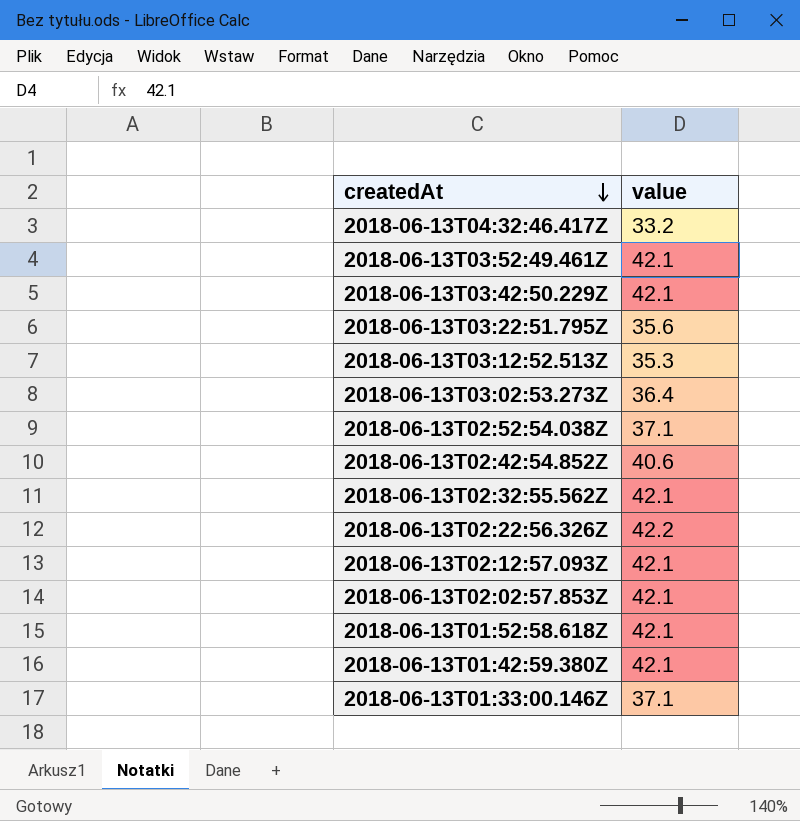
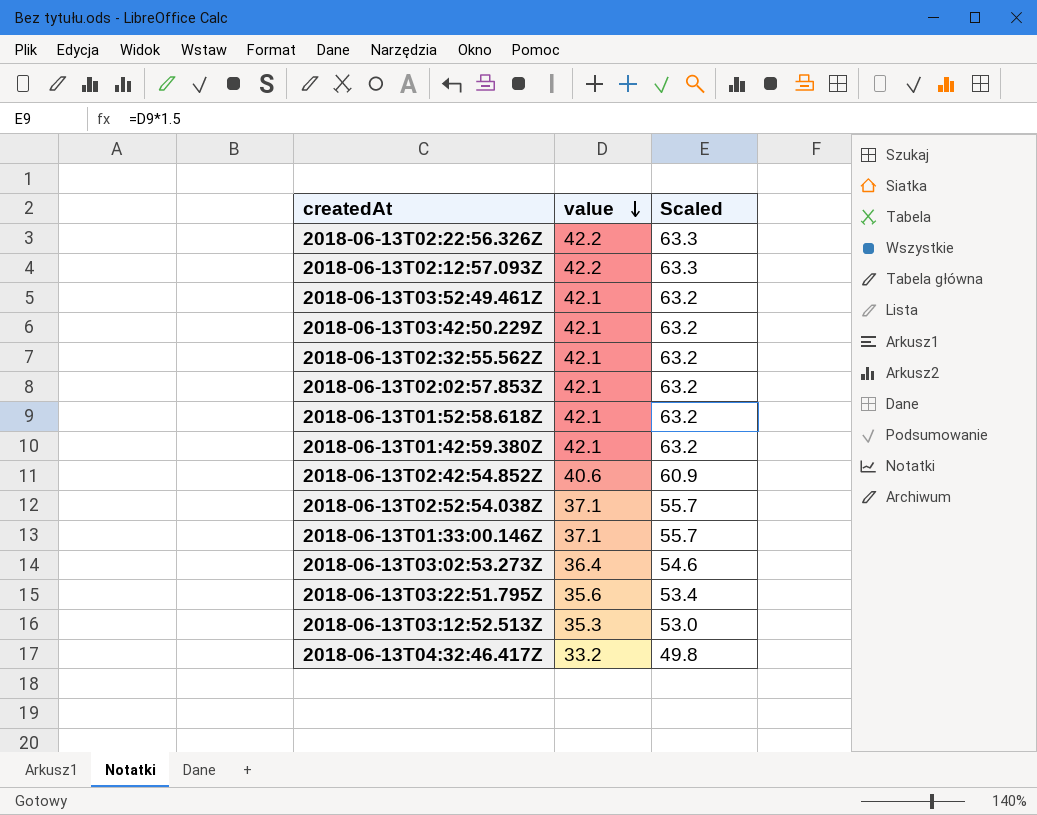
row order: createdAt descending -> value descending
column Scaled | formula: none -> [value] * 1.5
2018-06-13T02:12:57.093Z | value: 42.1 -> 42.2

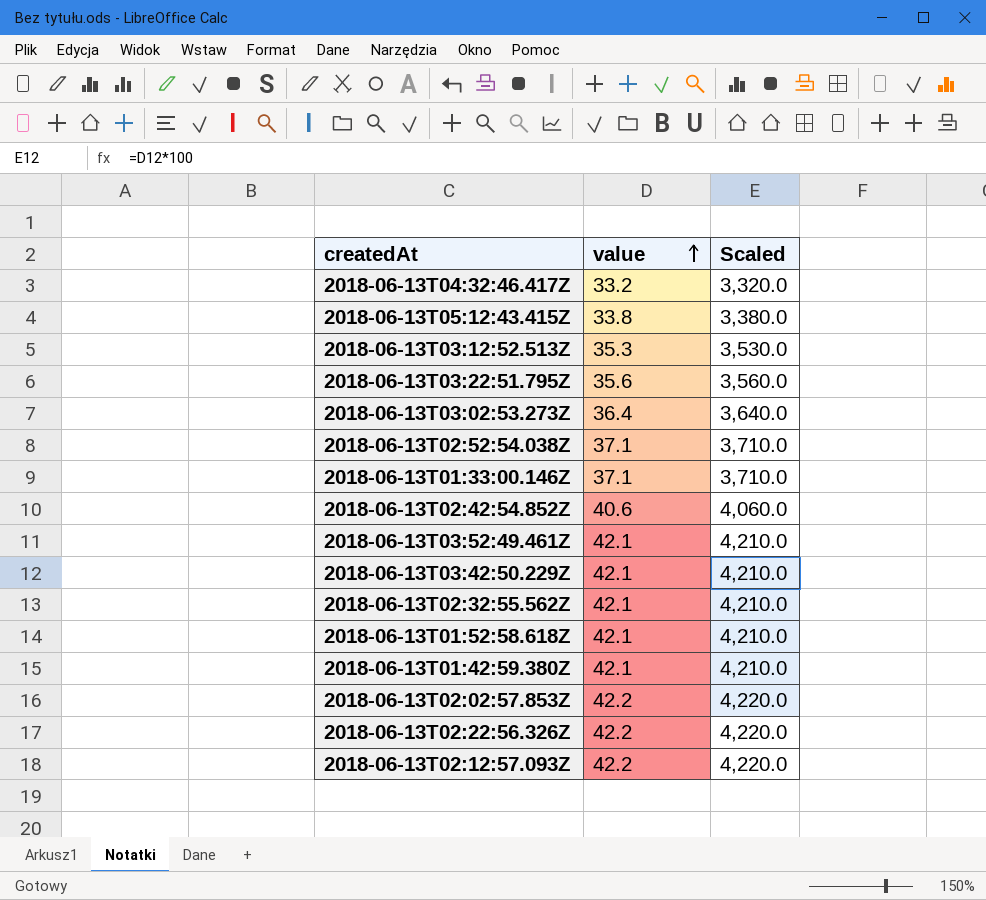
row order: value descending -> value ascending
column Scaled | formula: [value] * 1.5 -> [value] * 100
row 2018-06-13T05:12:43.415Z: none -> 33.8 | 3,380.0
2018-06-13T02:02:57.853Z | value: 42.1 -> 42.2

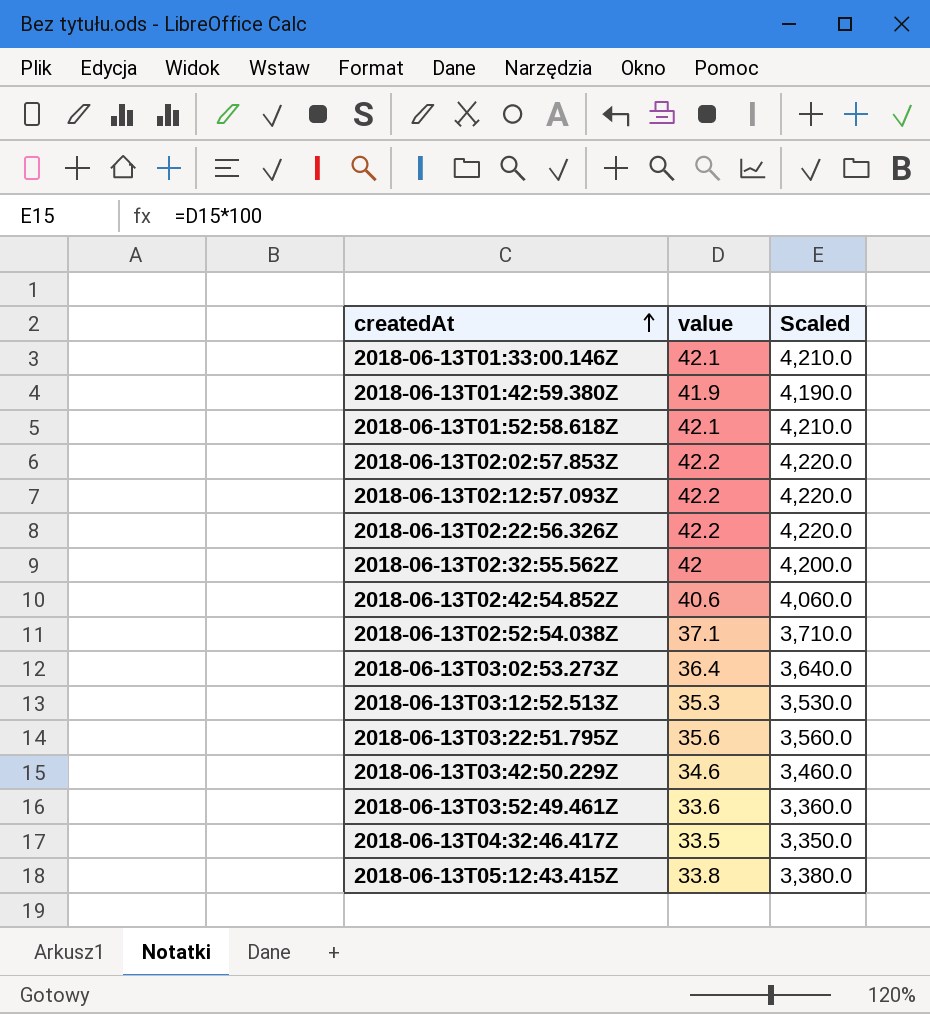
row order: value ascending -> createdAt ascending
2018-06-13T01:33:00.146Z | value: 37.1 -> 42.1
2018-06-13T01:33:00.146Z | Scaled: 3,710.0 -> 4,210.0
2018-06-13T01:42:59.380Z | value: 42.1 -> 41.9
2018-06-13T01:42:59.380Z | Scaled: 4,210.0 -> 4,190.0
2018-06-13T02:32:55.562Z | value: 42.1 -> 42
2018-06-13T02:32:55.562Z | Scaled: 4,210.0 -> 4,200.0
2018-06-13T03:42:50.229Z | value: 42.1 -> 34.6
2018-06-13T03:42:50.229Z | Scaled: 4,210.0 -> 3,460.0
2018-06-13T03:52:49.461Z | value: 42.1 -> 33.6
2018-06-13T03:52:49.461Z | Scaled: 4,210.0 -> 3,360.0
2018-06-13T04:32:46.417Z | value: 33.2 -> 33.5
2018-06-13T04:32:46.417Z | Scaled: 3,320.0 -> 3,350.0

